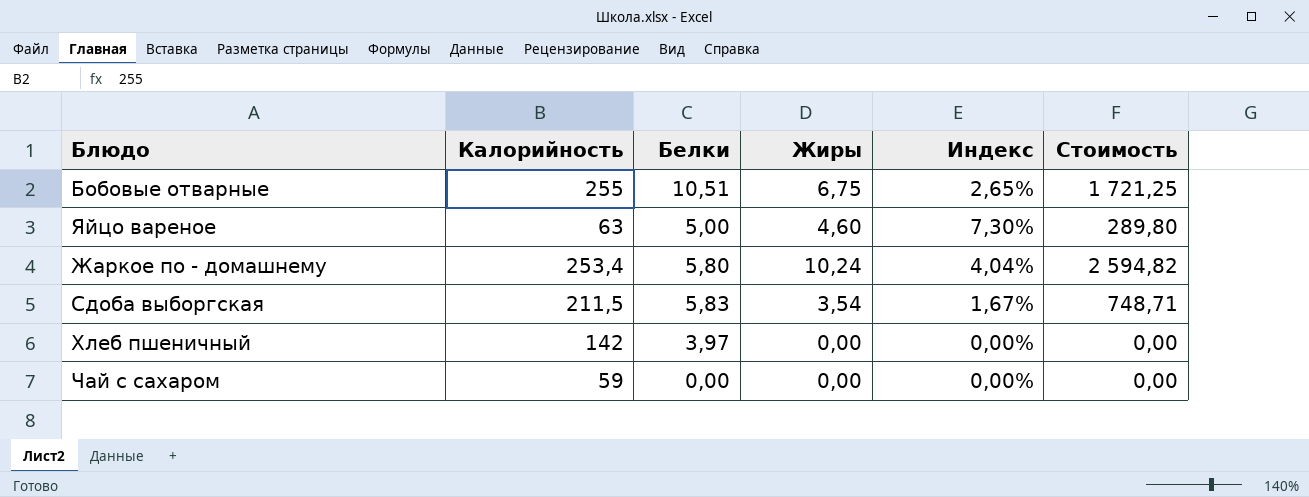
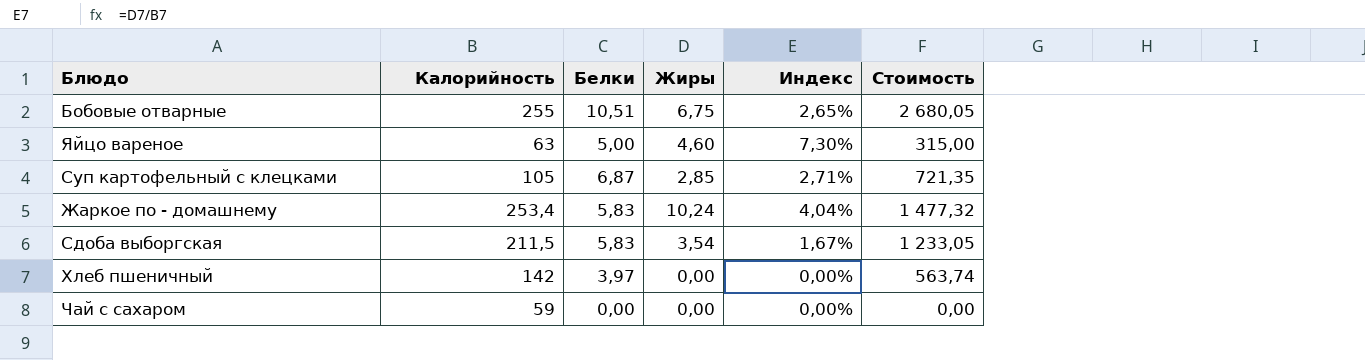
column Стоимость | formula: [Калорийность] * [Жиры] -> [Калорийность] * [Белки]
row Суп картофельный с клецками: none -> 105 | 6,87 | 2,85 | 2,71% | 721,35
Жаркое по - домашнему | Белки: 5,80 -> 5,83

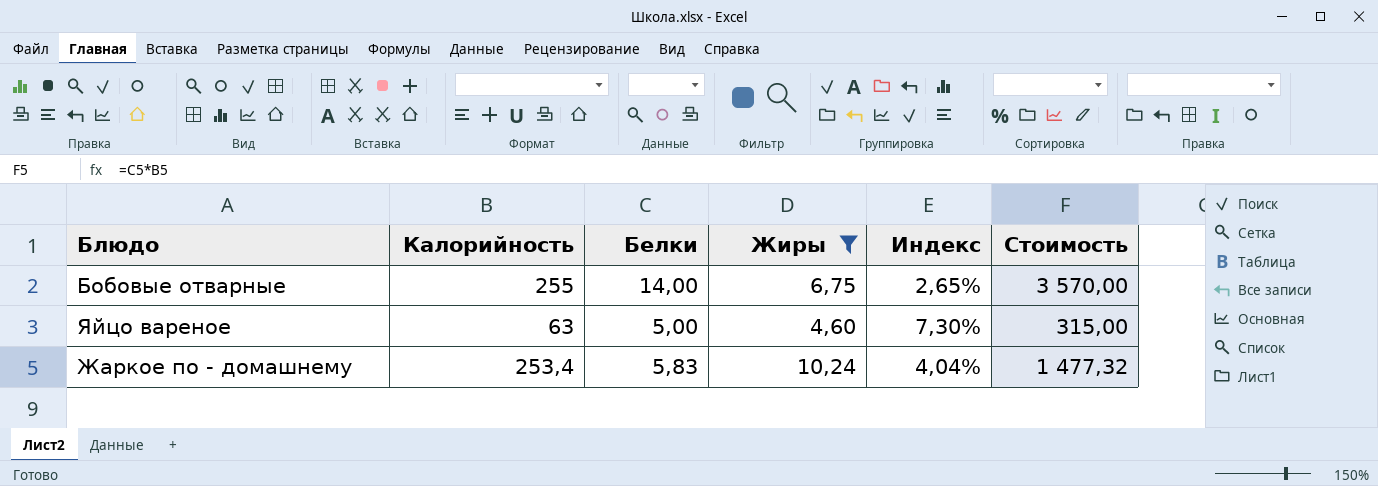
filter: none -> Жиры >= 4,60
Бобовые отварные | Белки: 10,51 -> 14,00
Бобовые отварные | Стоимость: 2 680,05 -> 3 570,00

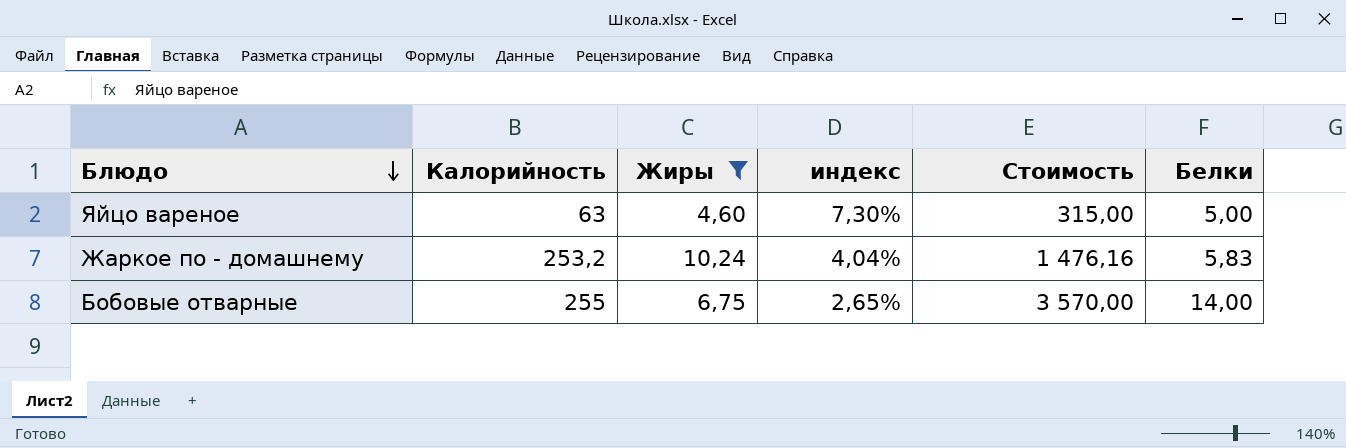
row order: none -> Блюдо descending
column name: Индекс -> индекс
column Белки | position: 3 -> 6
Жаркое по - домашнему | Калорийность: 253,4 -> 253,2
Жаркое по - домашнему | Стоимость: 1 477,32 -> 1 476,16

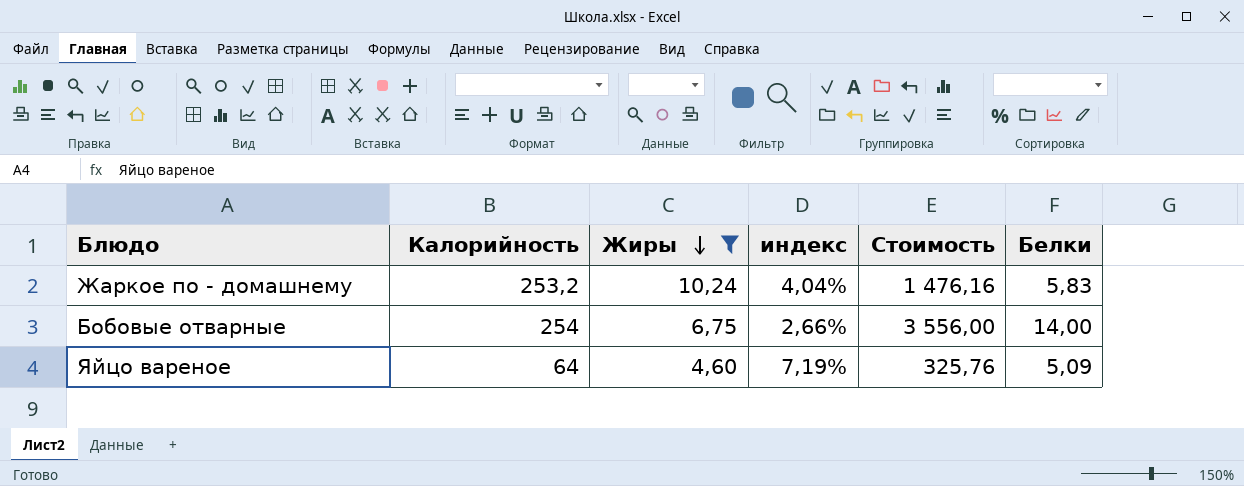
row order: Блюдо descending -> Жиры descending
Бобовые отварные | Калорийность: 255 -> 254
Бобовые отварные | индекс: 2,65% -> 2,66%
Бобовые отварные | Стоимость: 3 570,00 -> 3 556,00
Яйцо вареное | Калорийность: 63 -> 64
Яйцо вареное | индекс: 7,30% -> 7,19%
Яйцо вареное | Стоимость: 315,00 -> 325,76
Яйцо вареное | Белки: 5,00 -> 5,09

